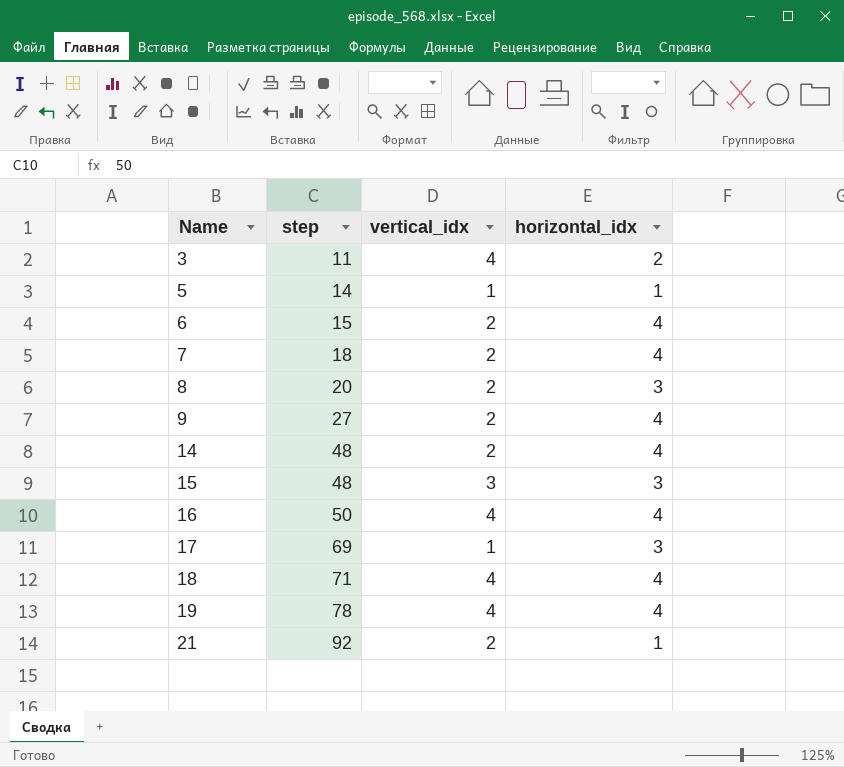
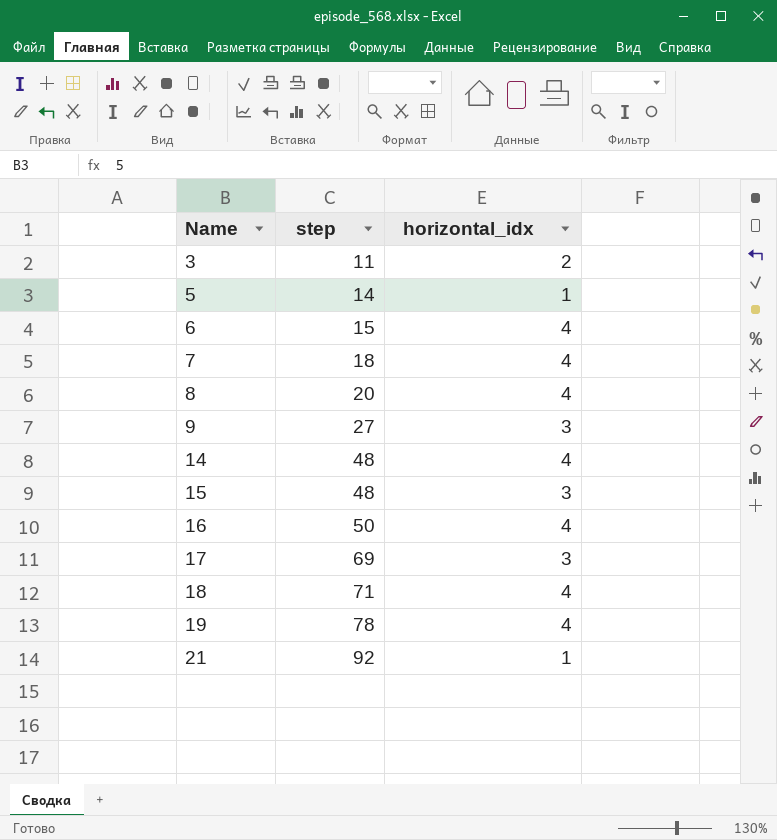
column vertical_idx | position: 3 -> none
8 | horizontal_idx: 3 -> 4
9 | horizontal_idx: 4 -> 3

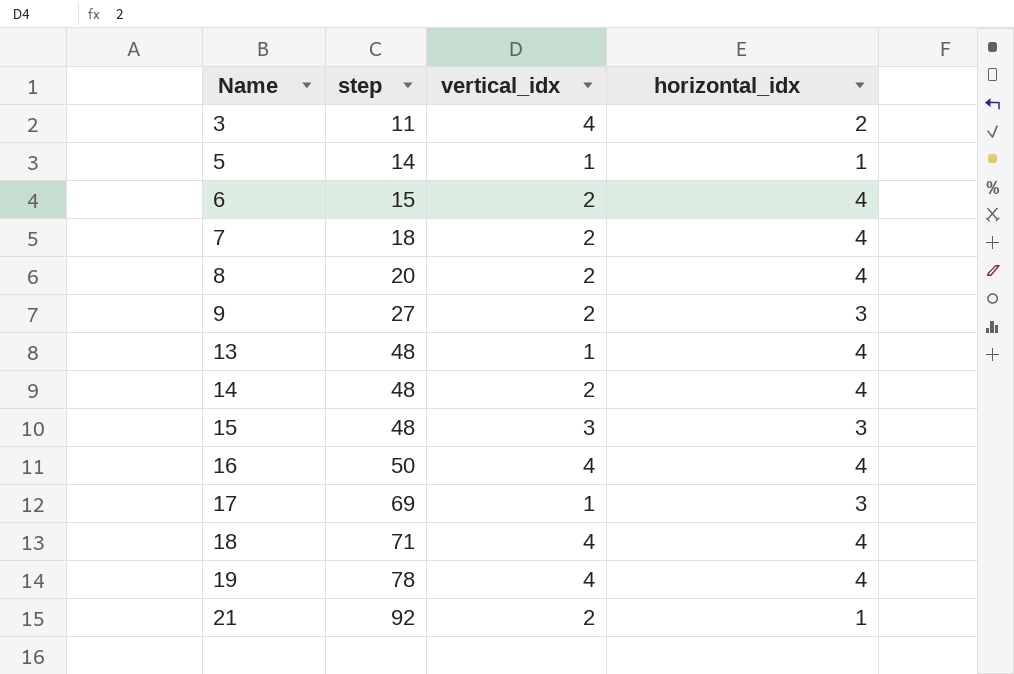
column vertical_idx | position: none -> 3
row 13: none -> 48 | 1 | 4

